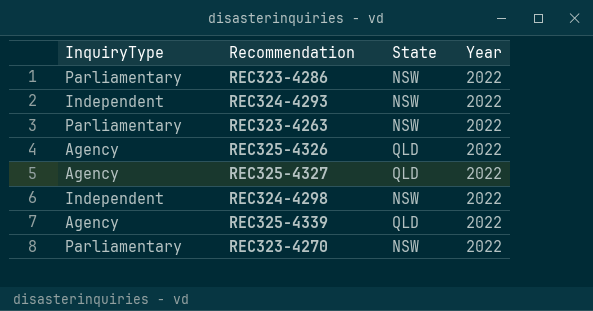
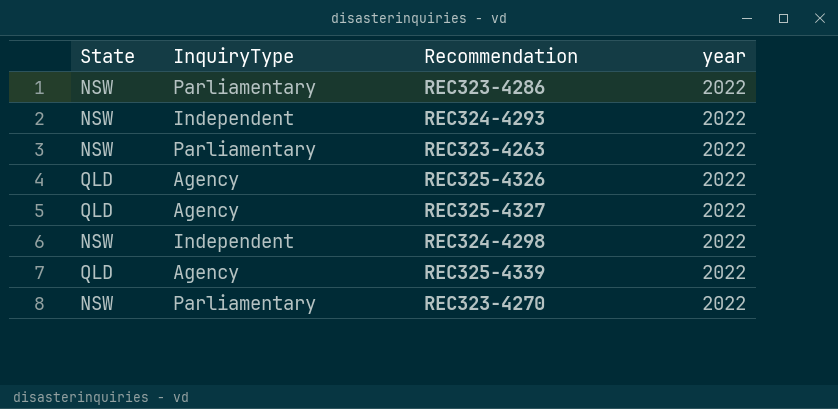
column State | position: 3 -> 1
column name: Year -> year

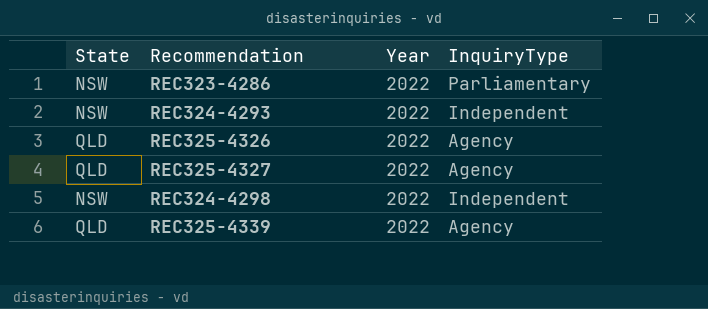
column name: year -> Year
column InquiryType | position: 2 -> 4
row REC323-4263: NSW | Parliamentary | 2022 -> none
row REC323-4270: NSW | Parliamentary | 2022 -> none

